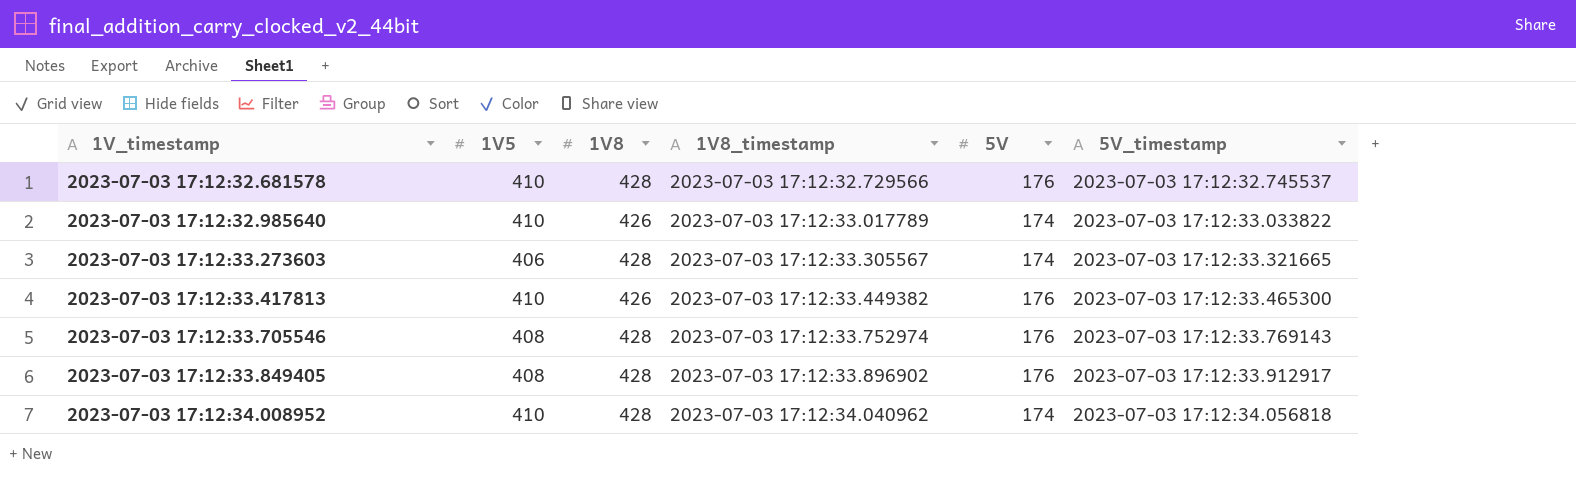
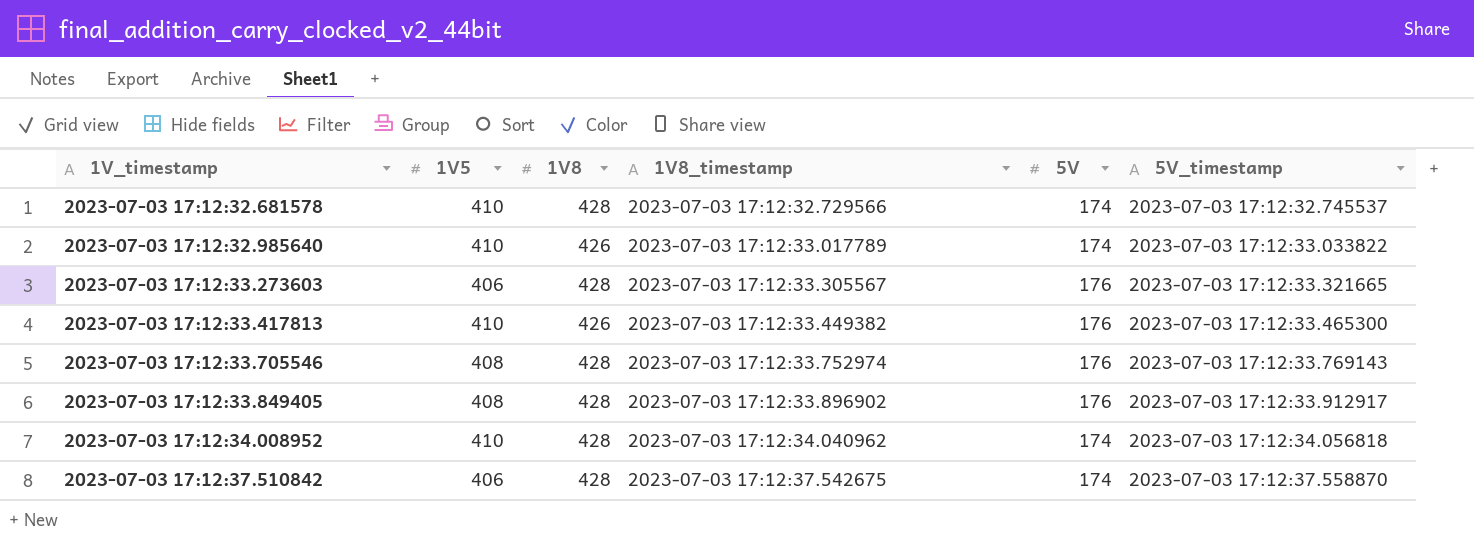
2023-07-03 17:12:32.681578 | 5V: 176 -> 174
2023-07-03 17:12:33.273603 | 5V: 174 -> 176
row 2023-07-03 17:12:37.510842: none -> 406 | 428 | 2023-07-03 17:12:37.542675 | 174 | 2023-07-03 17:12:37.558870

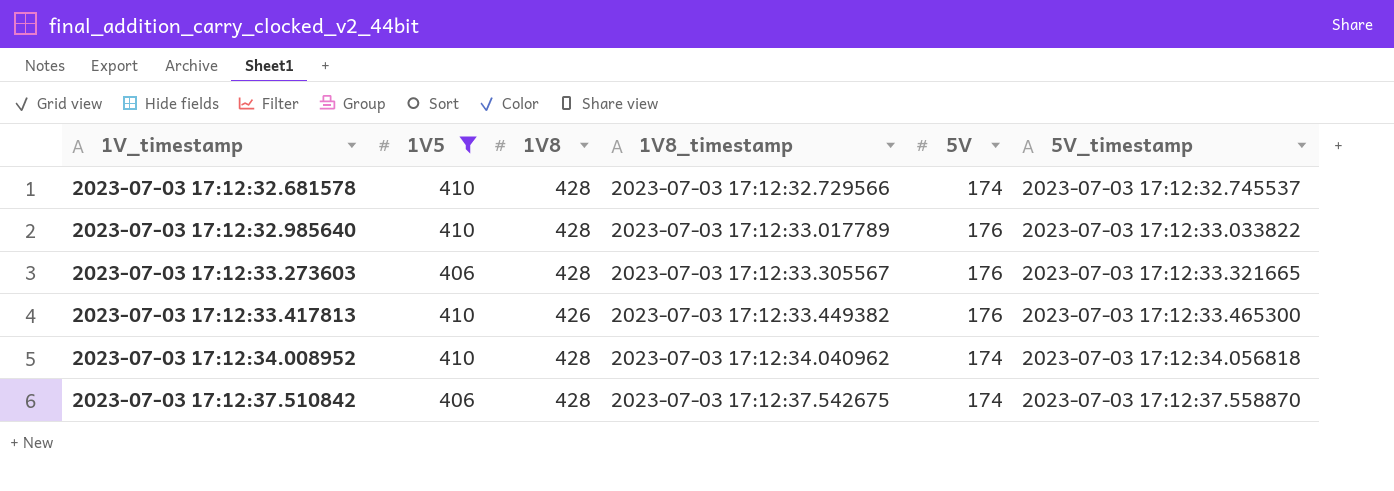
filter: none -> 1V5 != 408
2023-07-03 17:12:32.985640 | 1V8: 426 -> 428
2023-07-03 17:12:32.985640 | 5V: 174 -> 176

